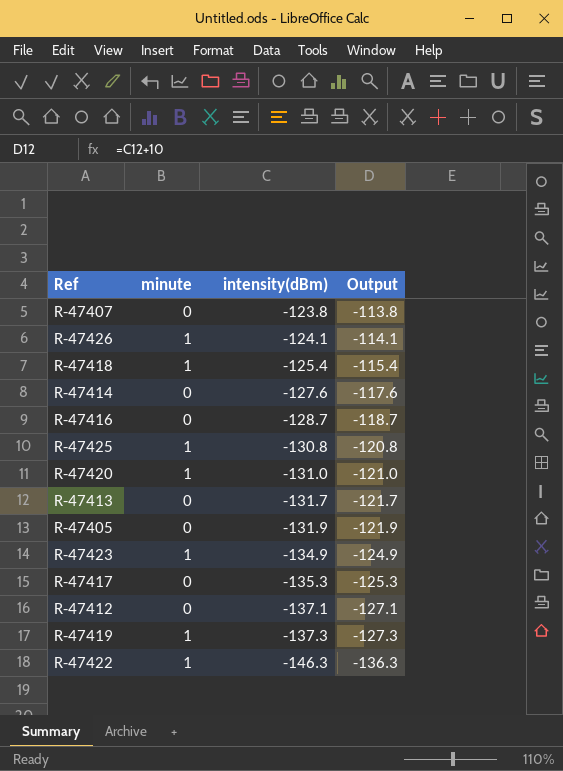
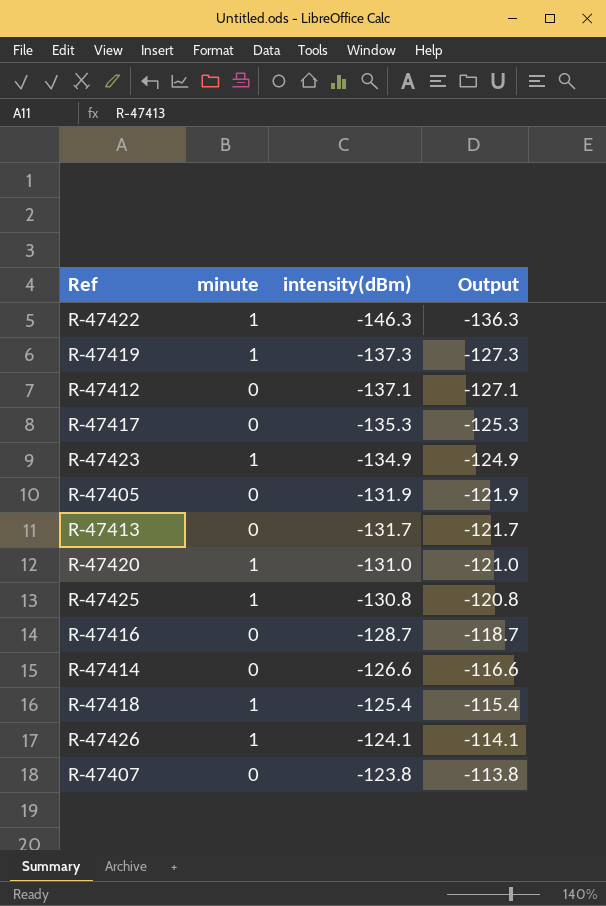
row order: intensity(dBm) descending -> intensity(dBm) ascending
R-47414 | intensity(dBm): -127.6 -> -126.6
R-47414 | Output: -117.6 -> -116.6

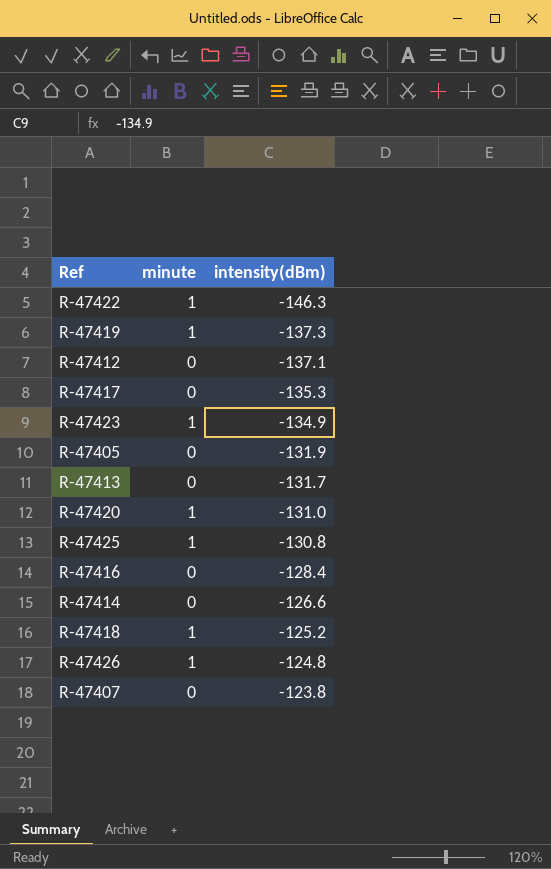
column Output | formula: [intensity(dBm)] + 10 -> none
R-47416 | intensity(dBm): -128.7 -> -128.4
R-47418 | intensity(dBm): -125.4 -> -125.2
R-47426 | intensity(dBm): -124.1 -> -124.8

